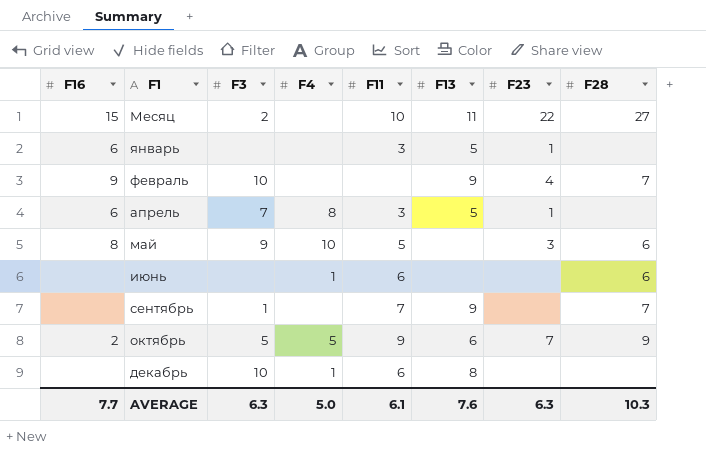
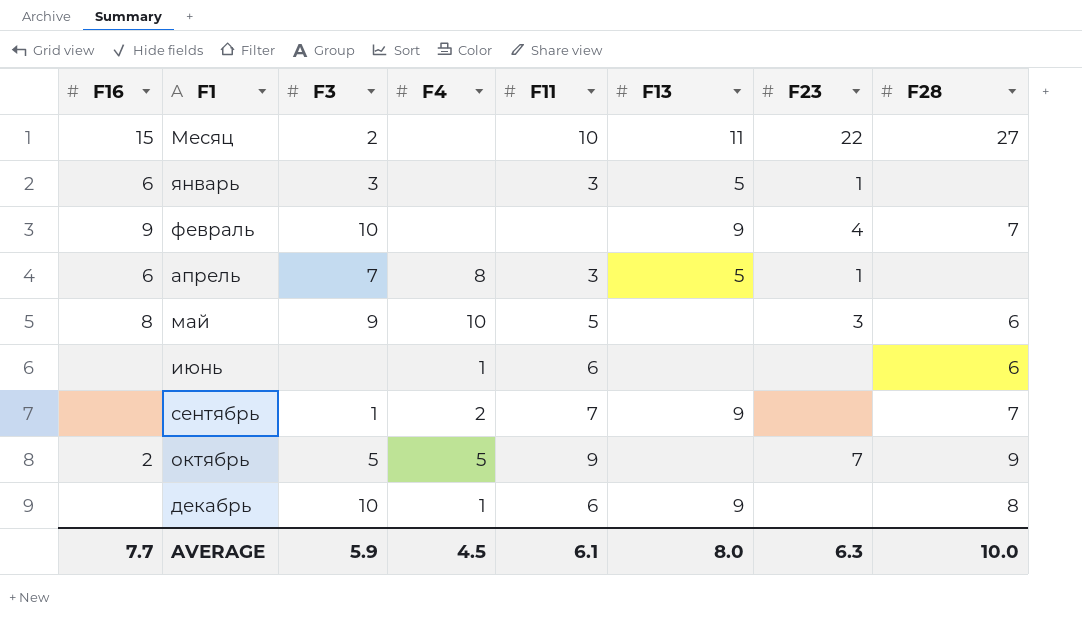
январь | F3: none -> 3
сентябрь | F4: none -> 2
октябрь | F13: 6 -> none
декабрь | F13: 8 -> 9
декабрь | F28: none -> 8
AVERAGE | F3: 6.3 -> 5.9
AVERAGE | F4: 5.0 -> 4.5
AVERAGE | F13: 7.6 -> 8.0
AVERAGE | F28: 10.3 -> 10.0

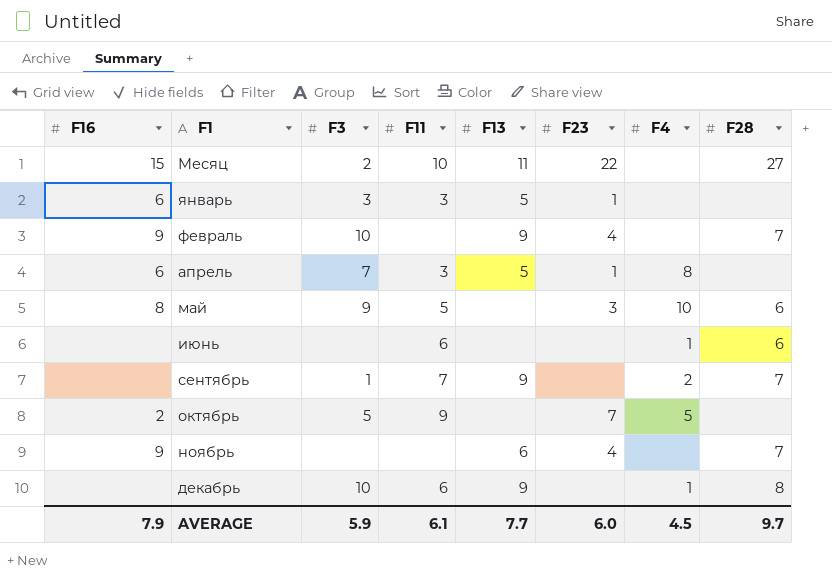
column F4 | position: 4 -> 7
октябрь | F28: 9 -> none
row ноябрь: none -> 9 | none | none | 6 | 4 | none | 7
AVERAGE | F16: 7.7 -> 7.9
AVERAGE | F13: 8.0 -> 7.7
AVERAGE | F23: 6.3 -> 6.0
AVERAGE | F28: 10.0 -> 9.7

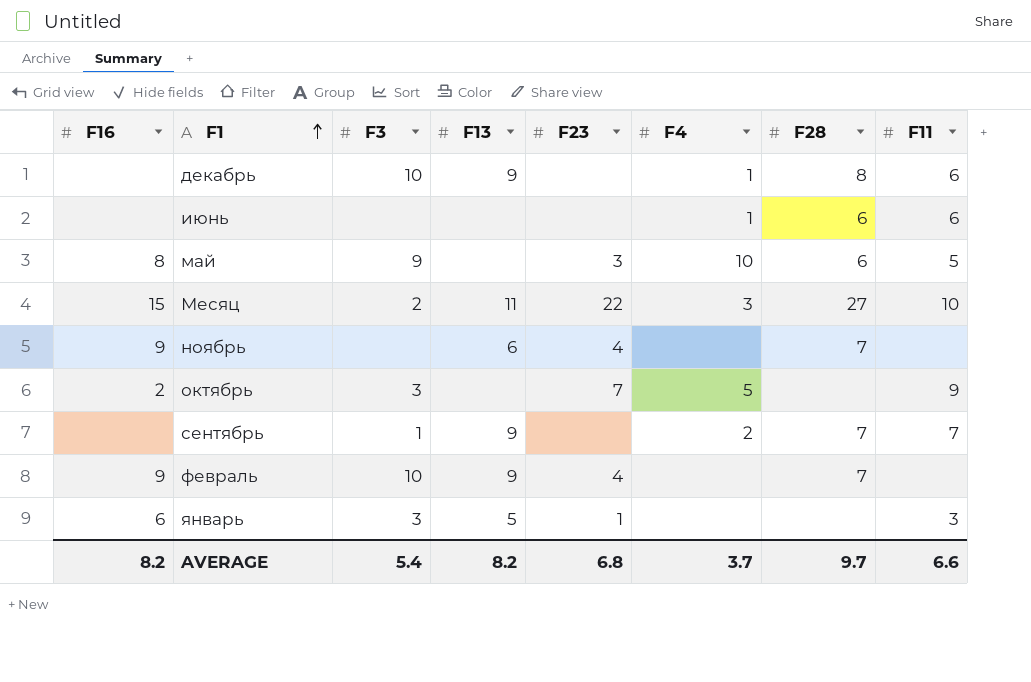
row order: none -> F1 ascending
column F11 | position: 4 -> 8
row апрель: 6 | 7 | 3 | 5 | 1 | 8 | none -> none
Месяц | F4: none -> 3
октябрь | F3: 5 -> 3
AVERAGE | F16: 7.9 -> 8.2
AVERAGE | F3: 5.9 -> 5.4
AVERAGE | F13: 7.7 -> 8.2
AVERAGE | F23: 6.0 -> 6.8
AVERAGE | F4: 4.5 -> 3.7
AVERAGE | F11: 6.1 -> 6.6

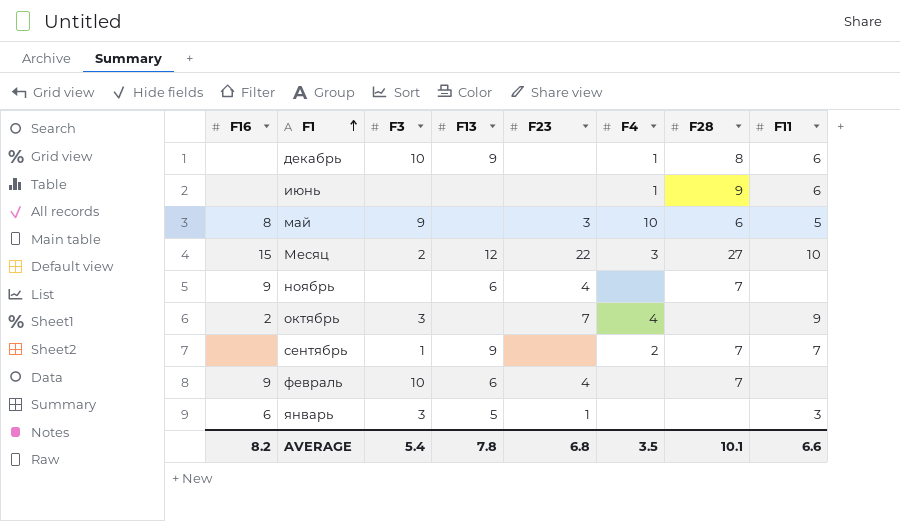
июнь | F28: 6 -> 9
Месяц | F13: 11 -> 12
октябрь | F4: 5 -> 4
февраль | F13: 9 -> 6
AVERAGE | F13: 8.2 -> 7.8
AVERAGE | F4: 3.7 -> 3.5
AVERAGE | F28: 9.7 -> 10.1

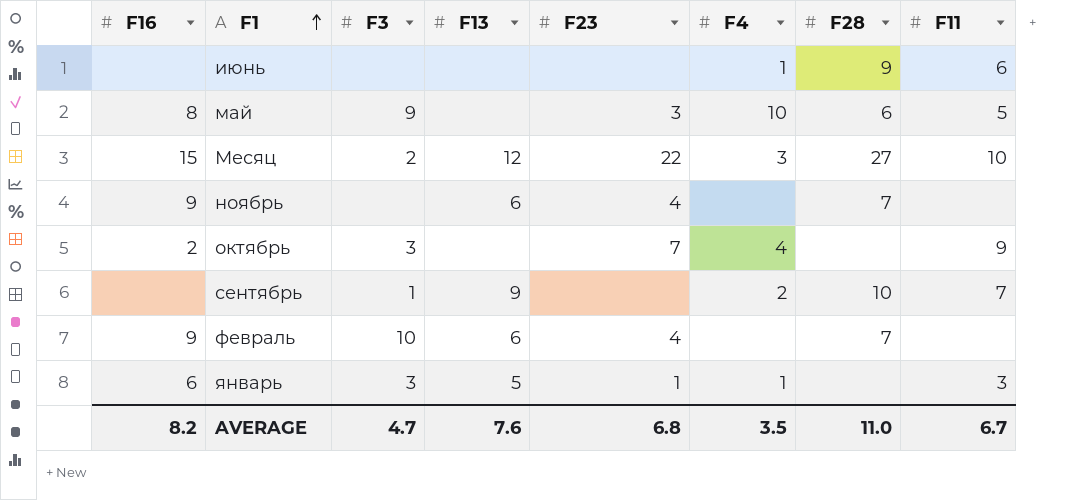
row декабрь: none | 10 | 9 | none | 1 | 8 | 6 -> none
сентябрь | F28: 7 -> 10
январь | F4: none -> 1
AVERAGE | F3: 5.4 -> 4.7
AVERAGE | F13: 7.8 -> 7.6
AVERAGE | F28: 10.1 -> 11.0
AVERAGE | F11: 6.6 -> 6.7

